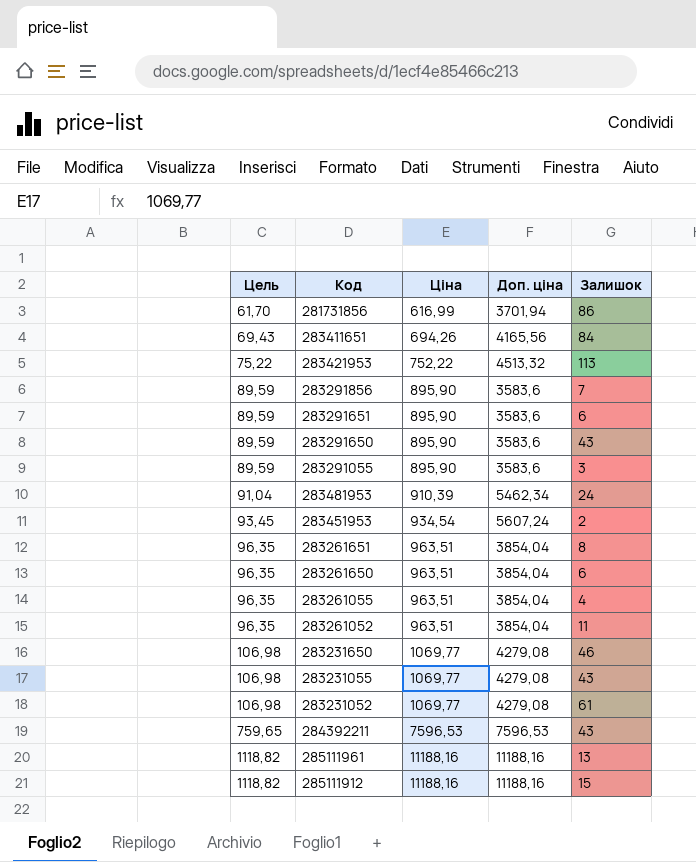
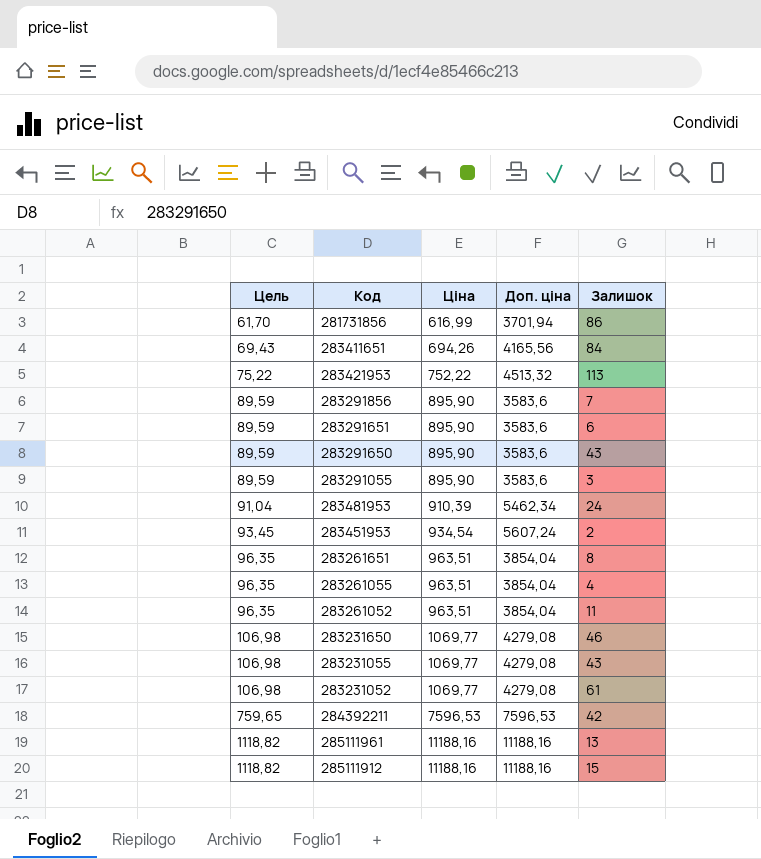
row 283261650: 96,35 | 963,51 | 3854,04 | 6 -> none
284392211 | Залишок: 43 -> 42

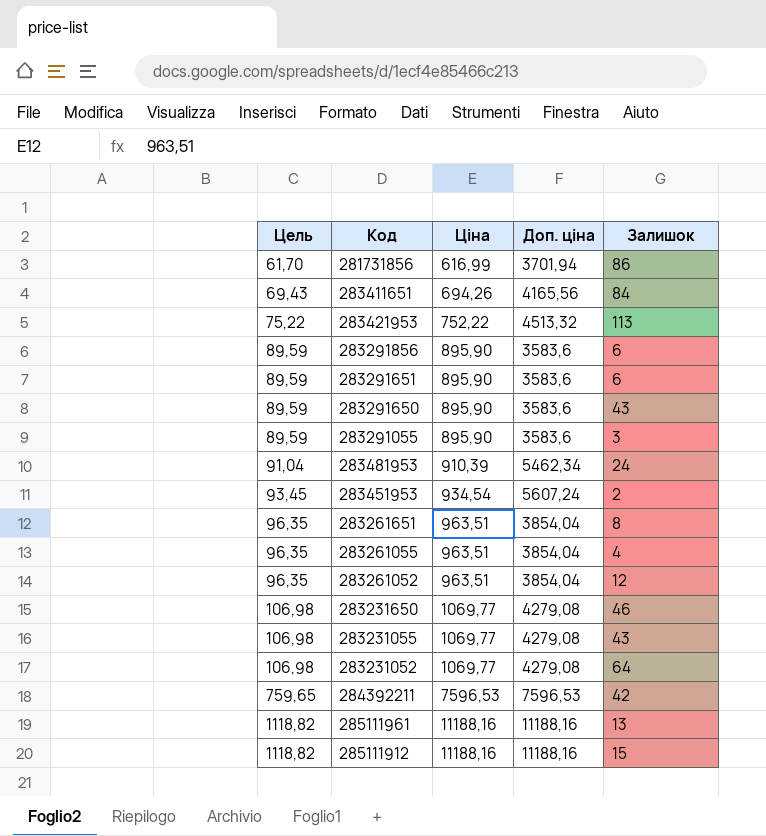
283291856 | Залишок: 7 -> 6
283261052 | Залишок: 11 -> 12
283231052 | Залишок: 61 -> 64

